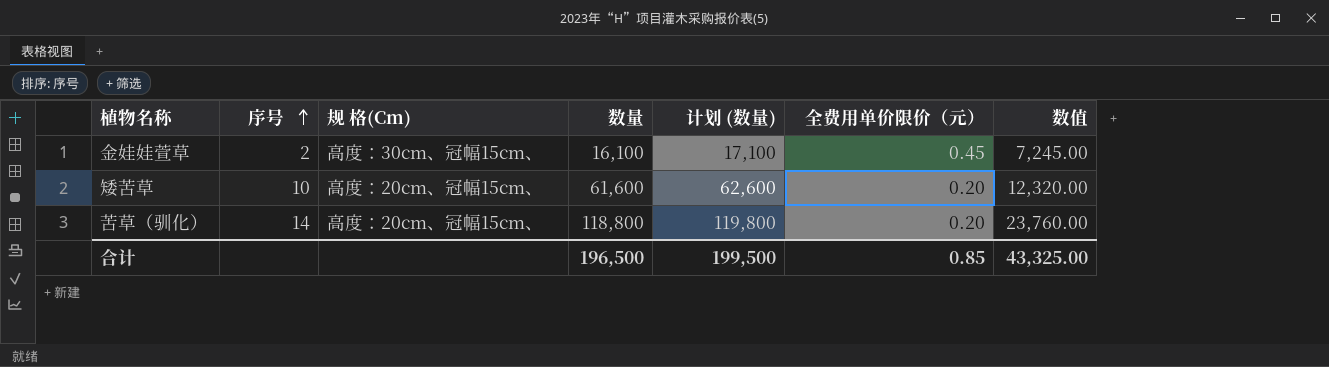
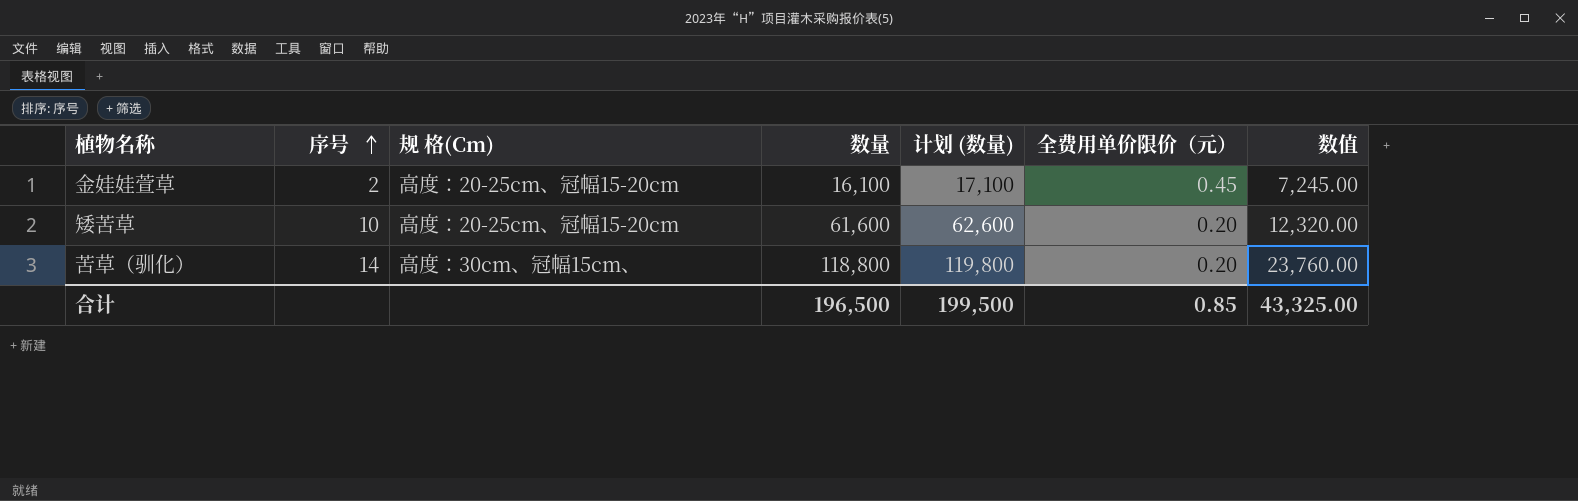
金娃娃萱草 | 规 格(Cm): 高度：30cm、冠幅15cm、 -> 高度：20-25cm、冠幅15-20cm
矮苦草 | 规 格(Cm): 高度：20cm、冠幅15cm、 -> 高度：20-25cm、冠幅15-20cm
苦草（驯化） | 规 格(Cm): 高度：20cm、冠幅15cm、 -> 高度：30cm、冠幅15cm、

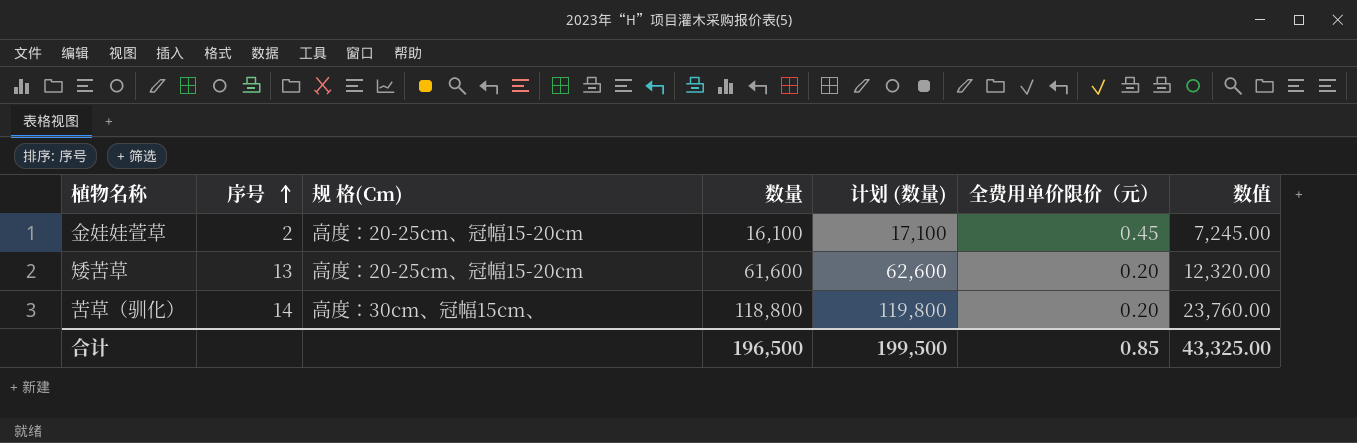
矮苦草 | 序号: 10 -> 13

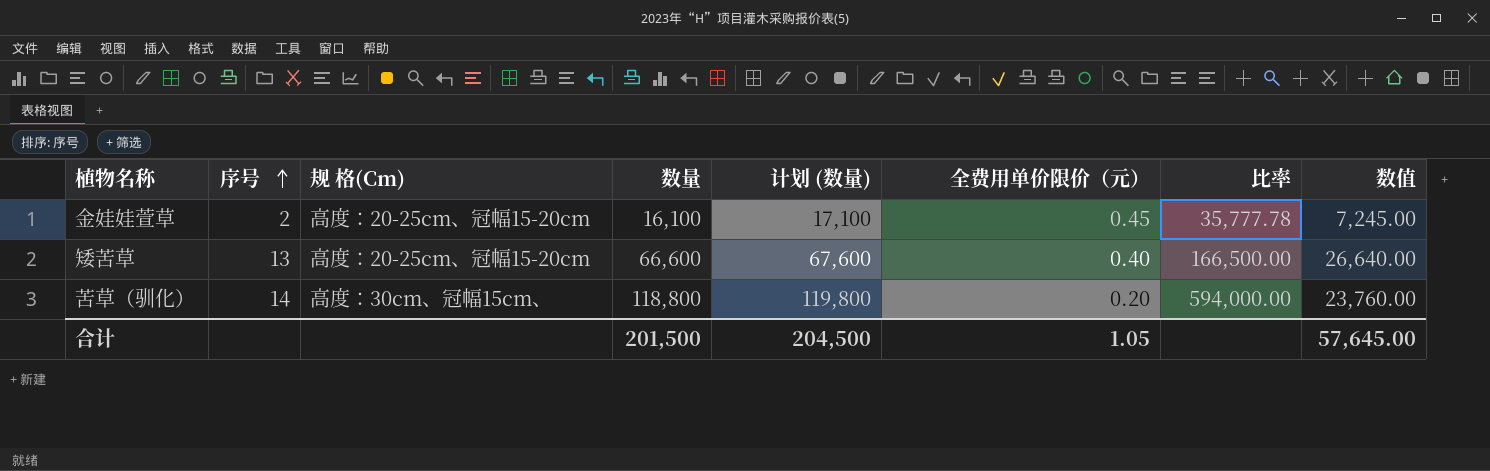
column 比率 | formula: none -> [数量] / [全费用单价限价（元）]
矮苦草 | 数量: 61,600 -> 66,600
矮苦草 | 计划 (数量): 62,600 -> 67,600
矮苦草 | 全费用单价限价（元）: 0.20 -> 0.40
矮苦草 | 数值: 12,320.00 -> 26,640.00
合计 | 数量: 196,500 -> 201,500
合计 | 计划 (数量): 199,500 -> 204,500
合计 | 全费用单价限价（元）: 0.85 -> 1.05
合计 | 数值: 43,325.00 -> 57,645.00

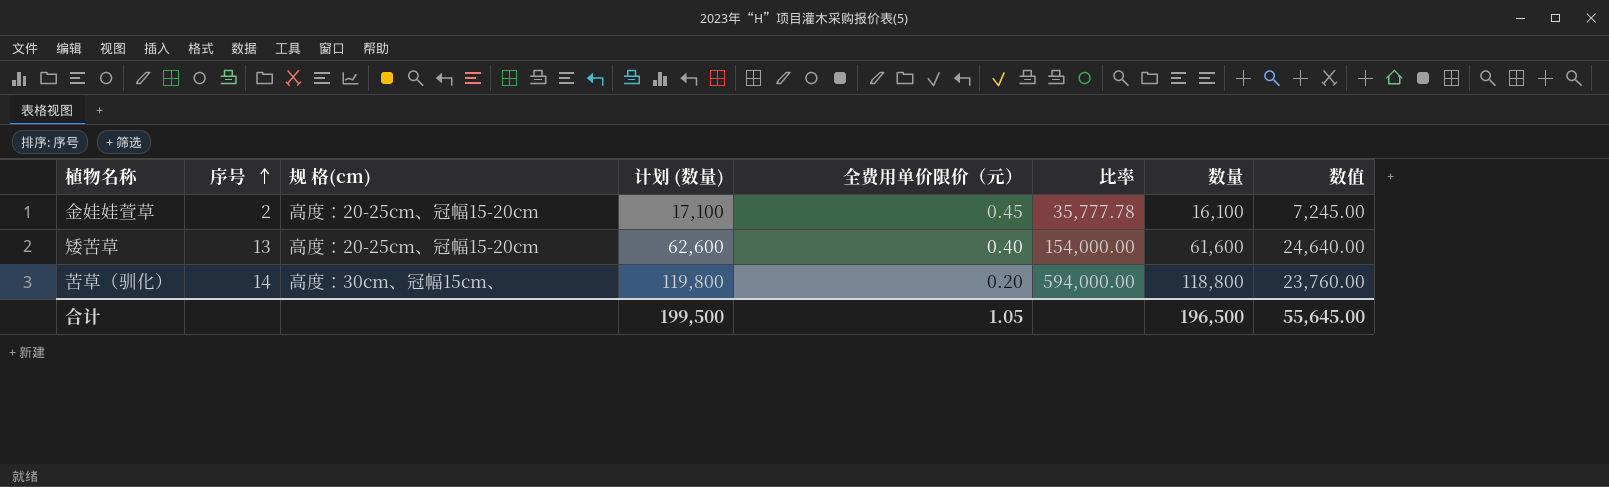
column name: 规 格(Cm) -> 规 格(cm)
column 数量 | position: 4 -> 7
矮苦草 | 计划 (数量): 67,600 -> 62,600
矮苦草 | 比率: 166,500.00 -> 154,000.00
矮苦草 | 数量: 66,600 -> 61,600
矮苦草 | 数值: 26,640.00 -> 24,640.00
合计 | 计划 (数量): 204,500 -> 199,500
合计 | 数量: 201,500 -> 196,500
合计 | 数值: 57,645.00 -> 55,645.00

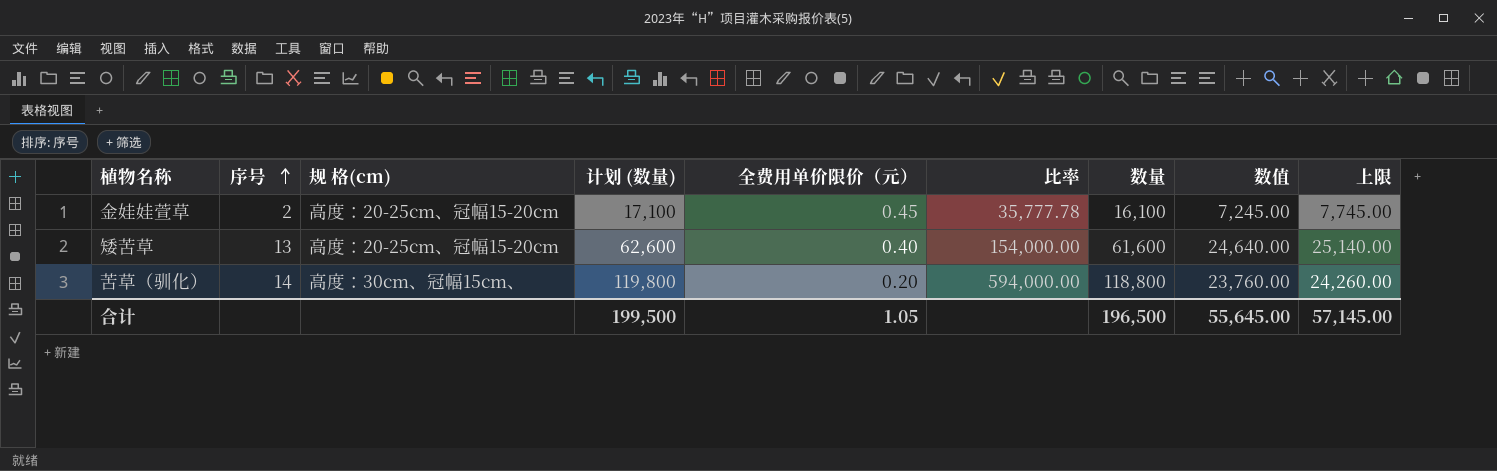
column 上限 | formula: none -> [数值] + 500

